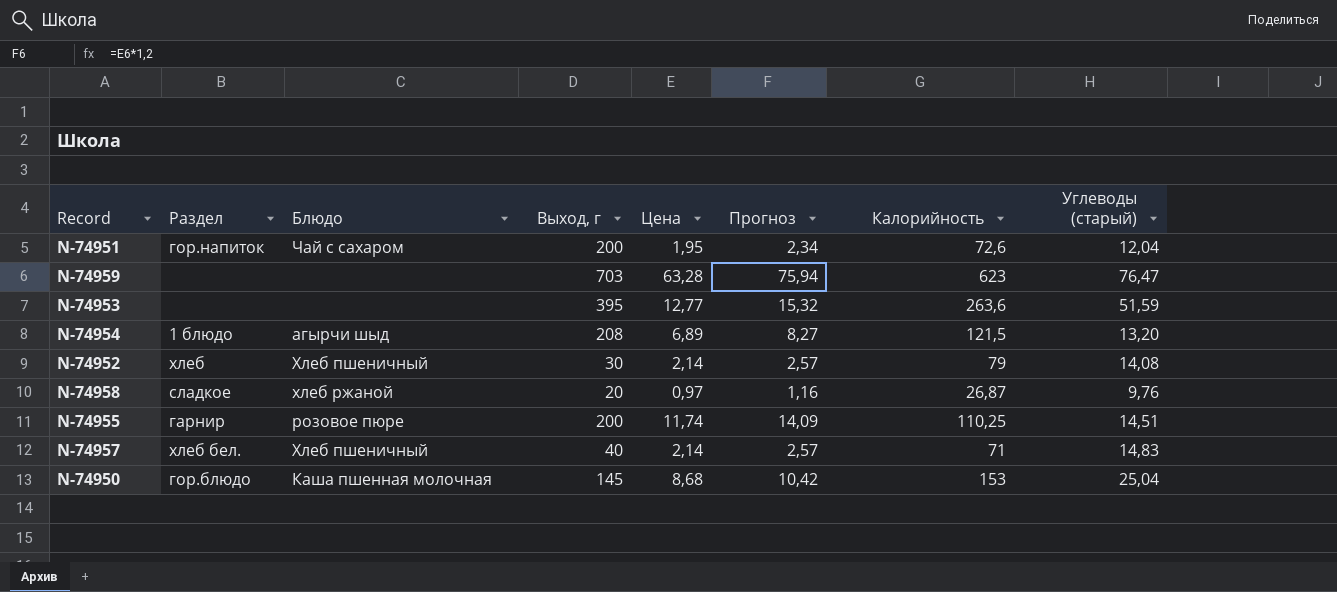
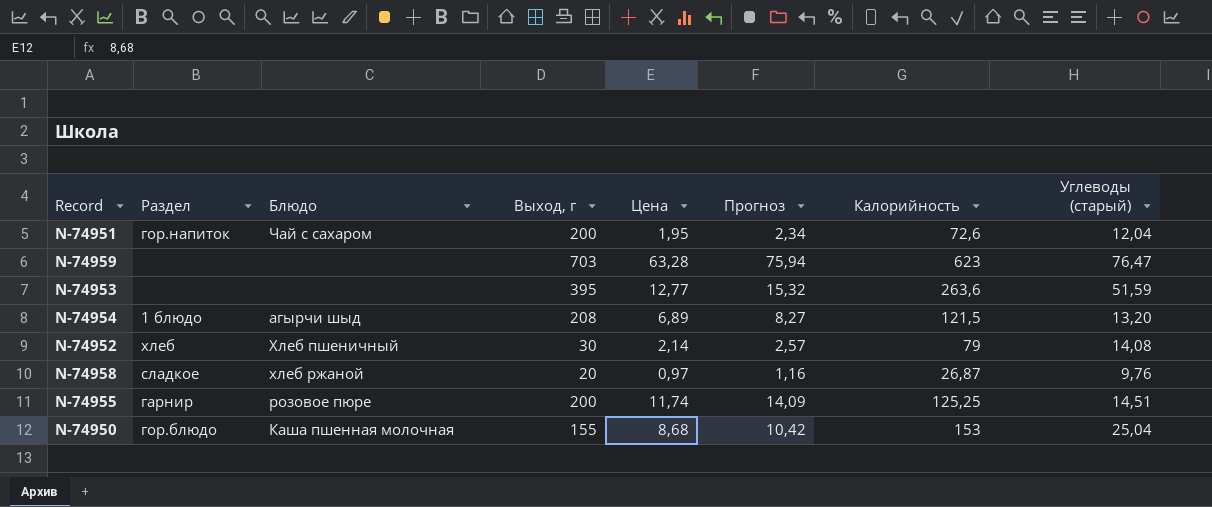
row N-74957: хлеб бел. | Хлеб пшеничный | 40 | 2,14 | 2,57 | 71 | 14,83 -> none
N-74955 | Калорийность: 110,25 -> 125,25
N-74950 | Выход, г: 145 -> 155

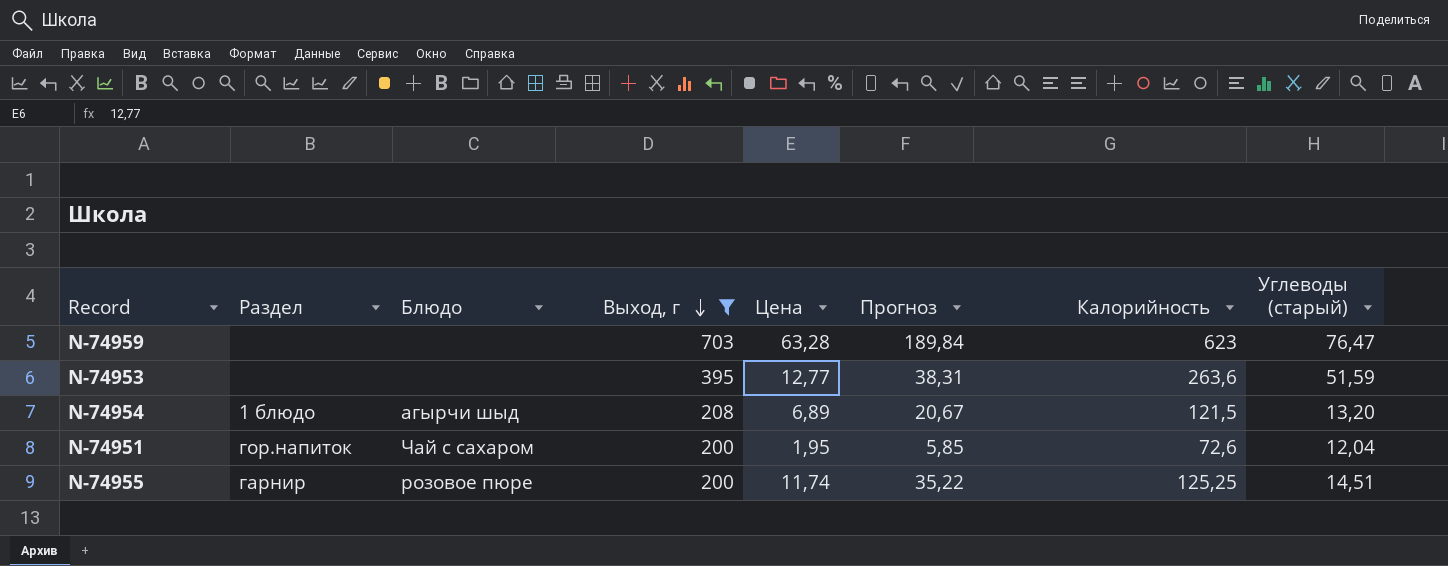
filter: none -> Выход, г >= 200
row order: none -> Выход, г descending
column Прогноз | formula: [Цена] * 1,2 -> [Цена] * 3

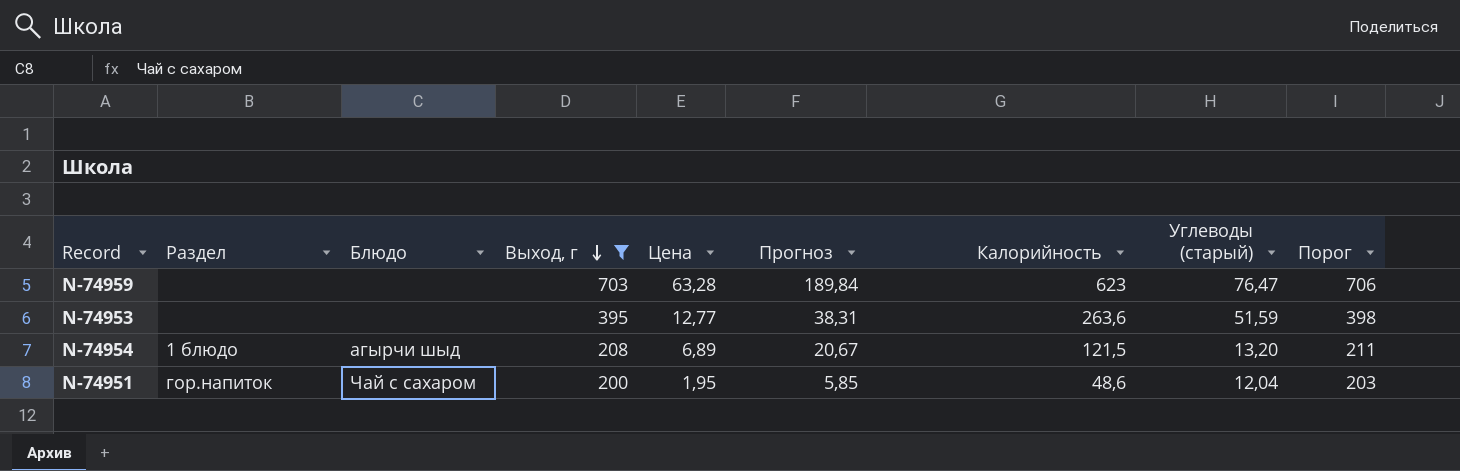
column Порог | formula: none -> [Выход, г] + 3
row N-74955: гарнир | розовое пюре | 200 | 11,74 | 35,22 | 125,25 | 14,51 -> none
N-74951 | Калорийность: 72,6 -> 48,6

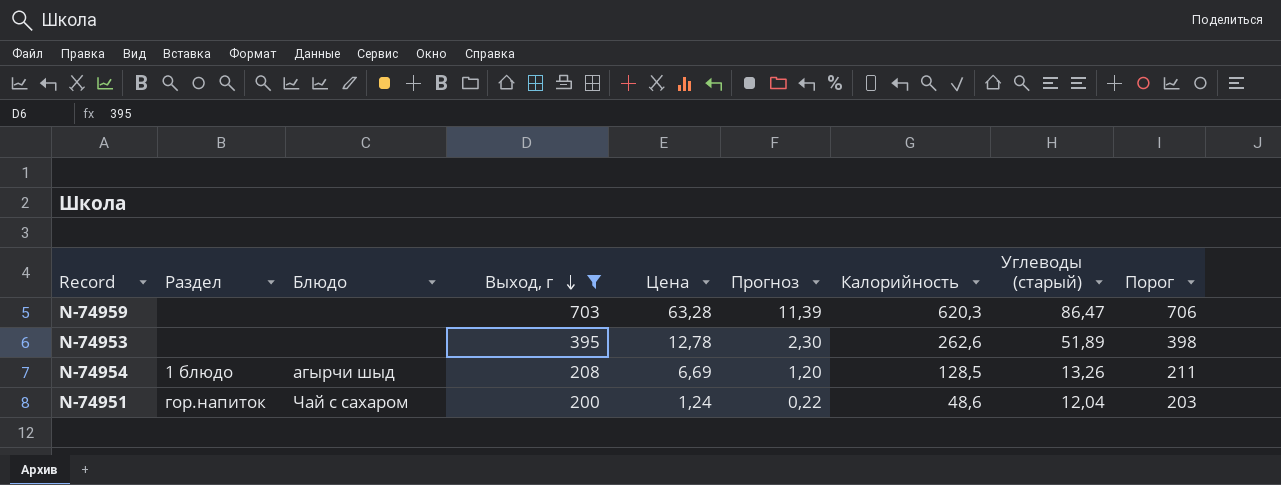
column Прогноз | formula: [Цена] * 3 -> [Цена] * 0,18
N-74959 | Калорийность: 623 -> 620,3
N-74959 | Углеводы (старый): 76,47 -> 86,47
N-74953 | Цена: 12,77 -> 12,78
N-74953 | Калорийность: 263,6 -> 262,6
N-74953 | Углеводы (старый): 51,59 -> 51,89
N-74954 | Цена: 6,89 -> 6,69
N-74954 | Калорийность: 121,5 -> 128,5
N-74954 | Углеводы (старый): 13,20 -> 13,26
N-74951 | Цена: 1,95 -> 1,24

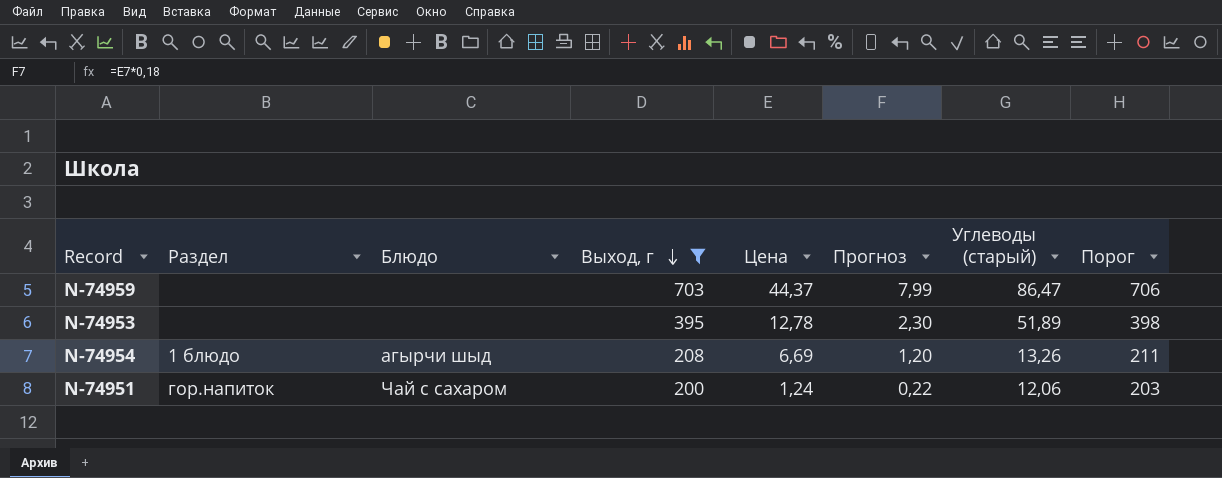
column Калорийность | position: 7 -> none
N-74959 | Цена: 63,28 -> 44,37
N-74959 | Прогноз: 11,39 -> 7,99
N-74951 | Углеводы (старый): 12,04 -> 12,06

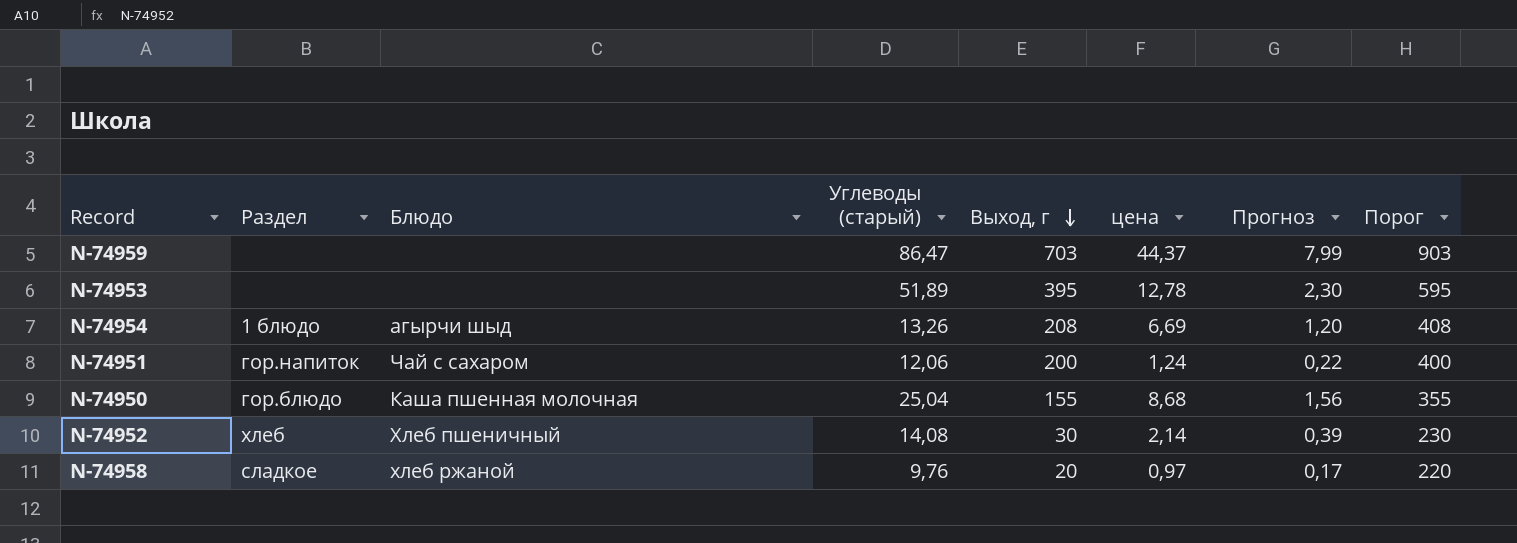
filter: Выход, г >= 200 -> none
column Углеводы (старый) | position: 7 -> 4
column name: Цена -> цена
column Порог | formula: [Выход, г] + 3 -> [Выход, г] + 200

